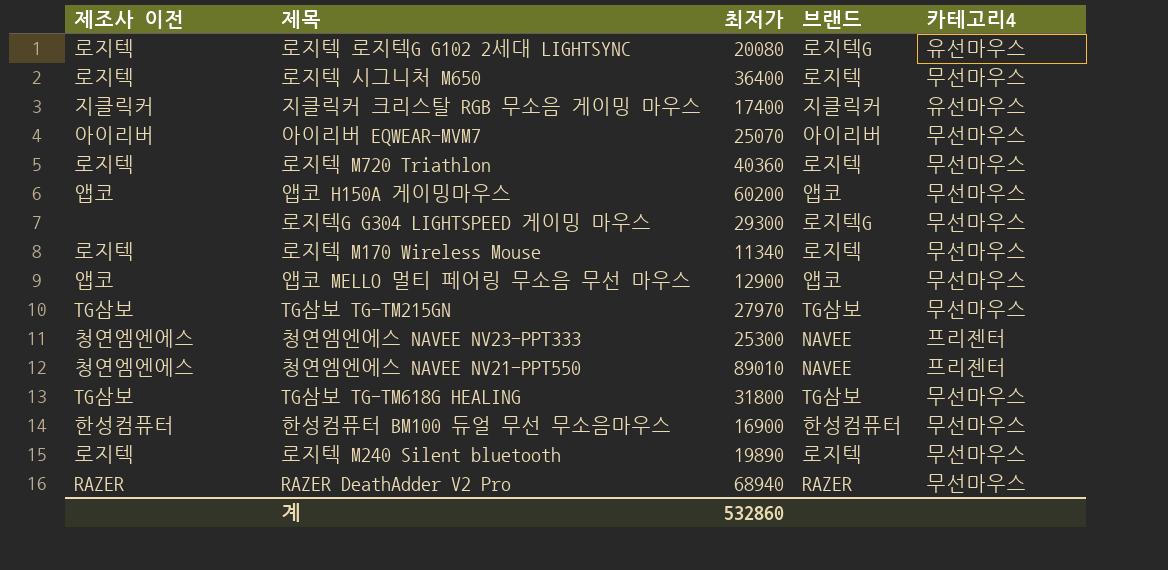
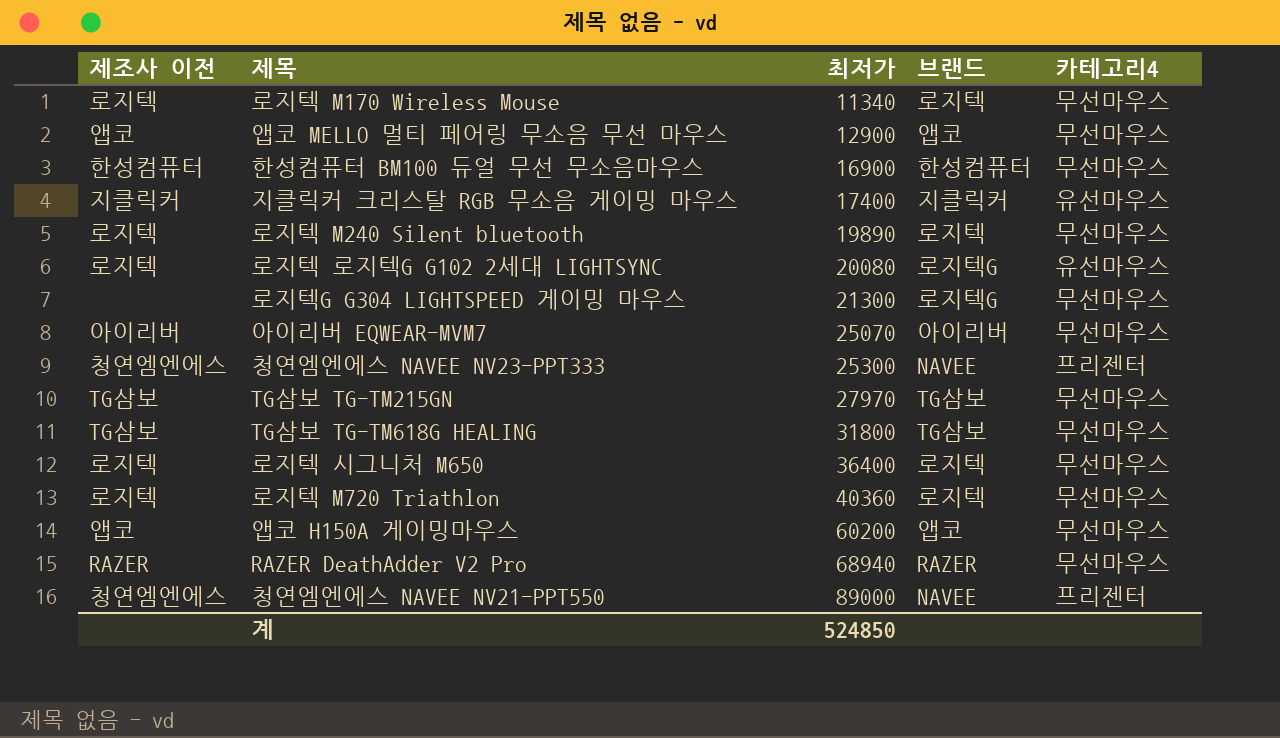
row order: none -> 최저가 ascending
로지텍G G304 LIGHTSPEED 게이밍 마우스 | 최저가: 29300 -> 21300
청연엠엔에스 NAVEE NV21-PPT550 | 최저가: 89010 -> 89000
계 | 최저가: 532860 -> 524850

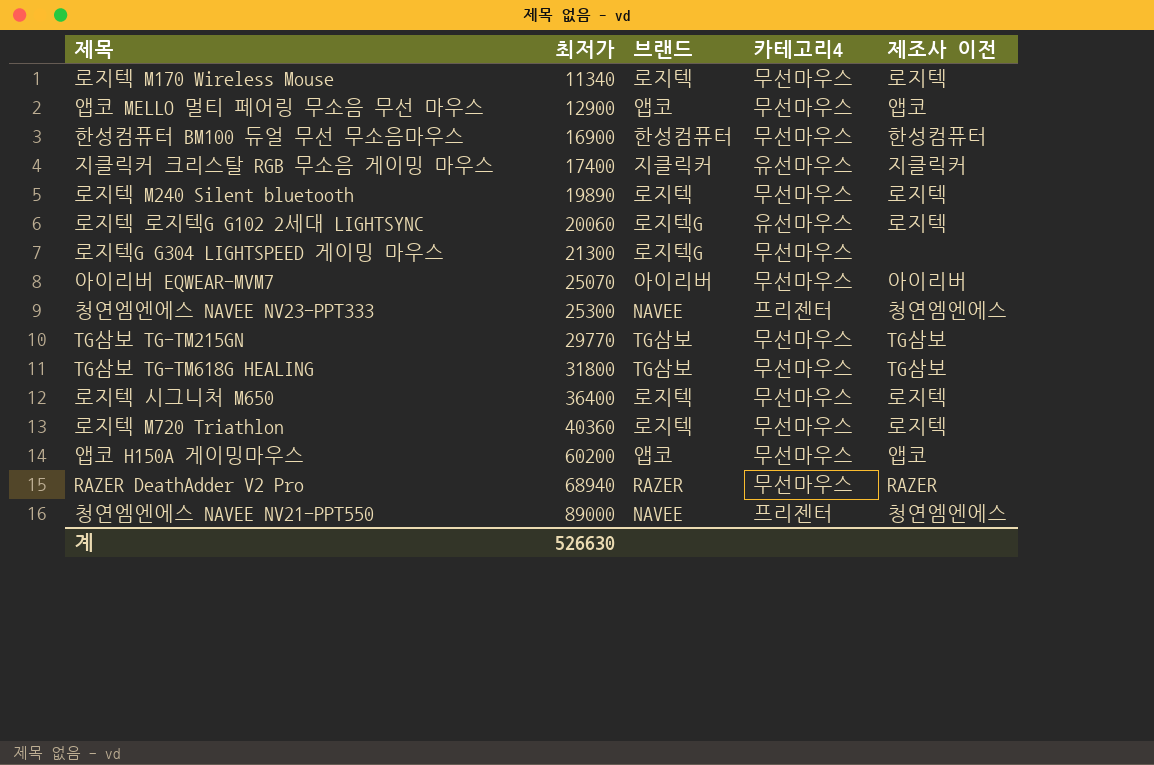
column 제조사 이전 | position: 1 -> 5
로지텍 로지텍G G102 2세대 LIGHTSYNC | 최저가: 20080 -> 20060
TG삼보 TG-TM215GN | 최저가: 27970 -> 29770
계 | 최저가: 524850 -> 526630

